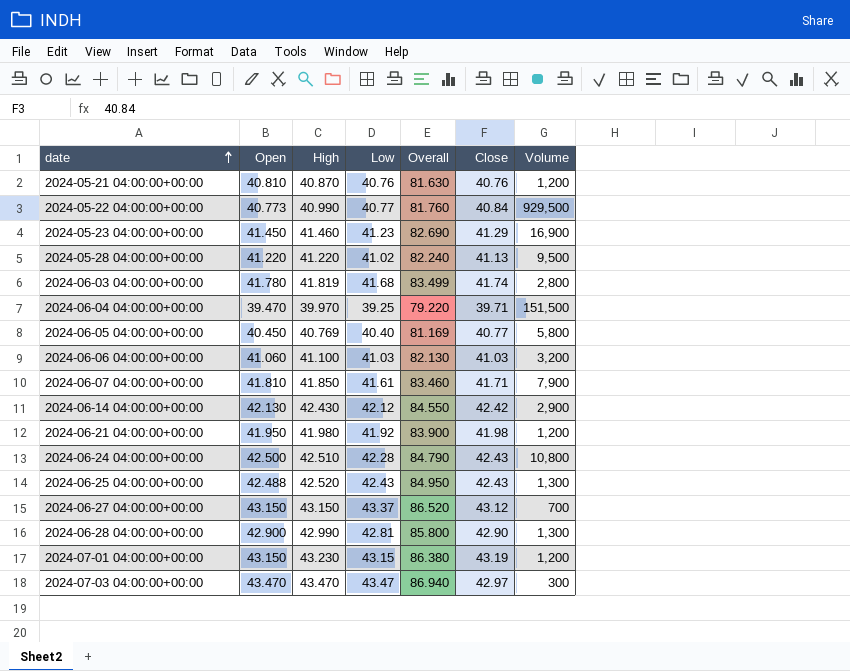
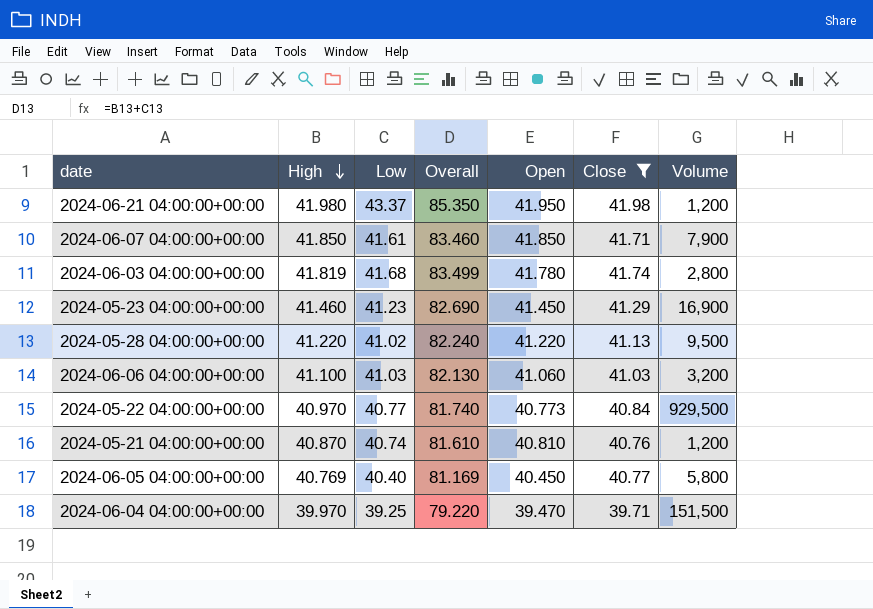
filter: none -> Close <= 41.98
row order: date ascending -> High descending
column Open | position: 2 -> 5
2024-06-21 04:00:00+00:00 | Low: 41.92 -> 43.37
2024-06-21 04:00:00+00:00 | Overall: 83.900 -> 85.350
2024-06-07 04:00:00+00:00 | Open: 41.810 -> 41.850
2024-05-22 04:00:00+00:00 | High: 40.990 -> 40.970
2024-05-22 04:00:00+00:00 | Overall: 81.760 -> 81.740
2024-05-21 04:00:00+00:00 | Low: 40.76 -> 40.74
2024-05-21 04:00:00+00:00 | Overall: 81.630 -> 81.610

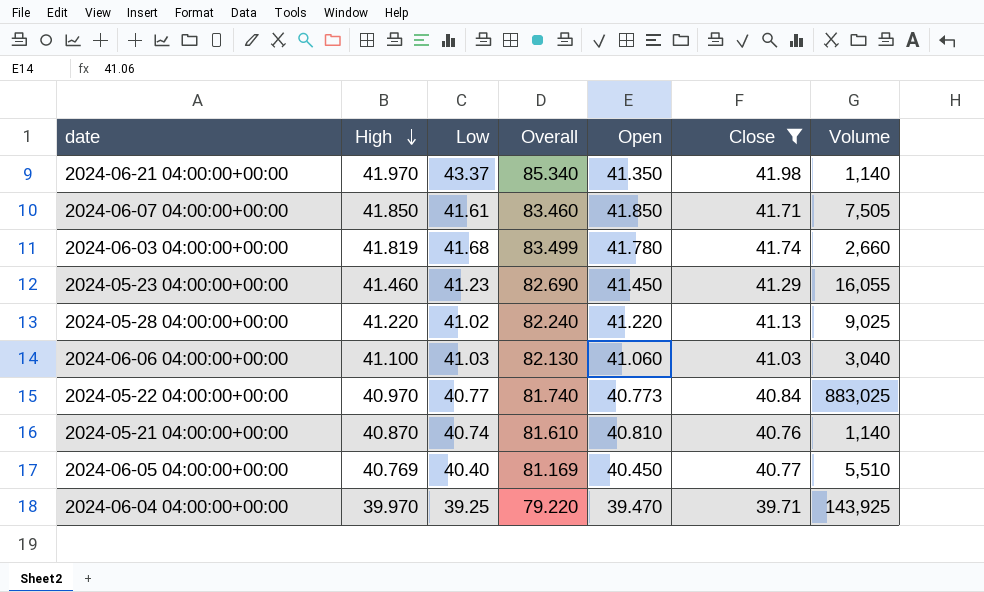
2024-06-21 04:00:00+00:00 | High: 41.980 -> 41.970
2024-06-21 04:00:00+00:00 | Overall: 85.350 -> 85.340
2024-06-21 04:00:00+00:00 | Open: 41.950 -> 41.350
2024-06-21 04:00:00+00:00 | Volume: 1,200 -> 1,140
2024-06-07 04:00:00+00:00 | Volume: 7,900 -> 7,505
2024-06-03 04:00:00+00:00 | Volume: 2,800 -> 2,660
2024-05-23 04:00:00+00:00 | Volume: 16,900 -> 16,055
2024-05-28 04:00:00+00:00 | Volume: 9,500 -> 9,025
2024-06-06 04:00:00+00:00 | Volume: 3,200 -> 3,040
2024-05-22 04:00:00+00:00 | Volume: 929,500 -> 883,025
2024-05-21 04:00:00+00:00 | Volume: 1,200 -> 1,140
2024-06-05 04:00:00+00:00 | Volume: 5,800 -> 5,510
2024-06-04 04:00:00+00:00 | Volume: 151,500 -> 143,925

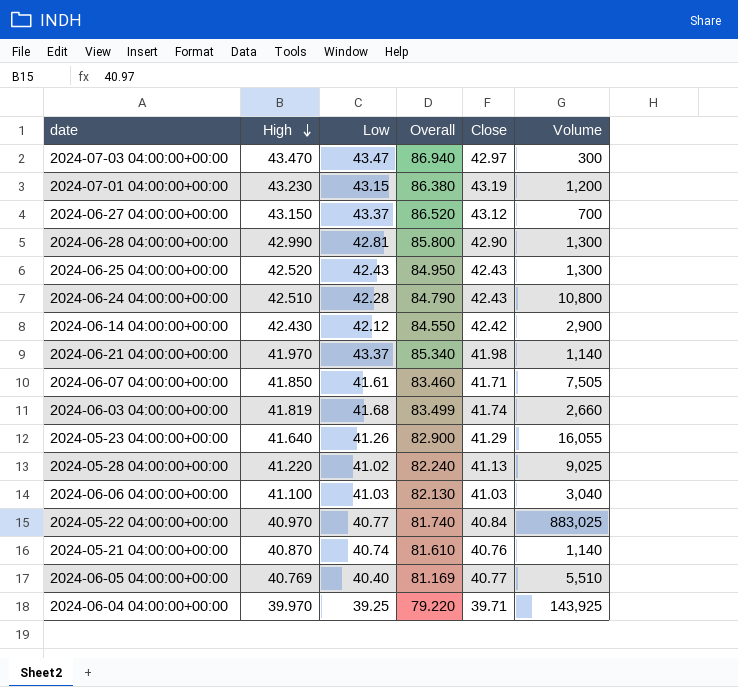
filter: Close <= 41.98 -> none
column Open | position: 5 -> none
2024-05-23 04:00:00+00:00 | High: 41.460 -> 41.640
2024-05-23 04:00:00+00:00 | Low: 41.23 -> 41.26
2024-05-23 04:00:00+00:00 | Overall: 82.690 -> 82.900

